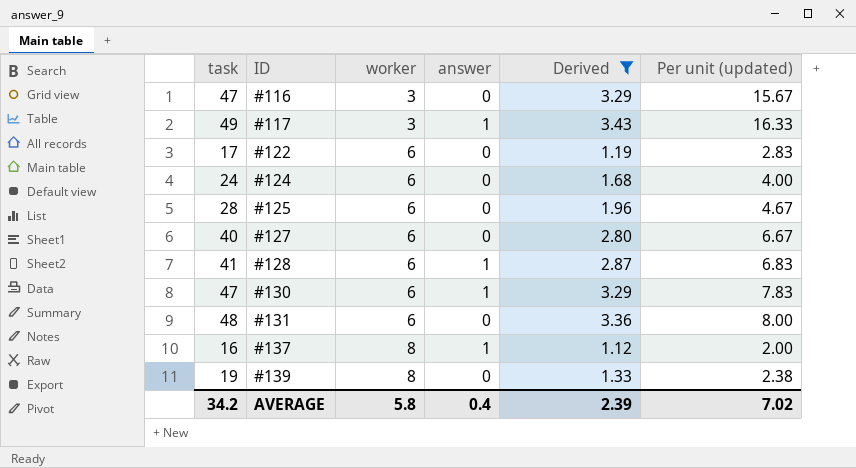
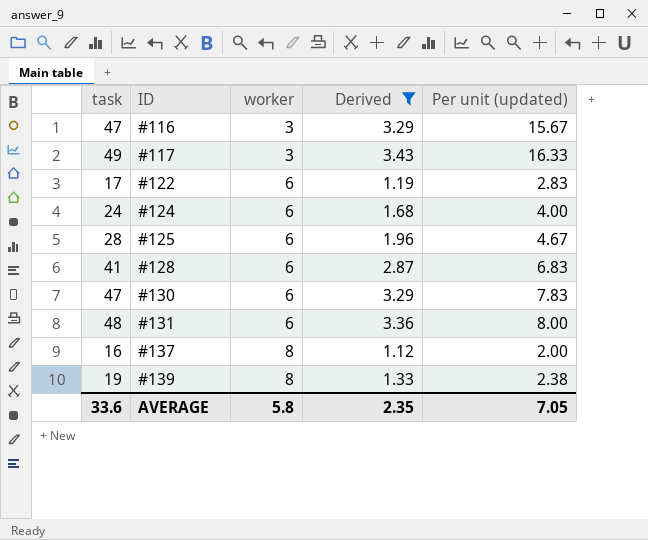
column answer | position: 4 -> none
row #127: 40 | 6 | 0 | 2.80 | 6.67 -> none
AVERAGE | task: 34.2 -> 33.6
AVERAGE | Derived: 2.39 -> 2.35
AVERAGE | Per unit (updated): 7.02 -> 7.05

